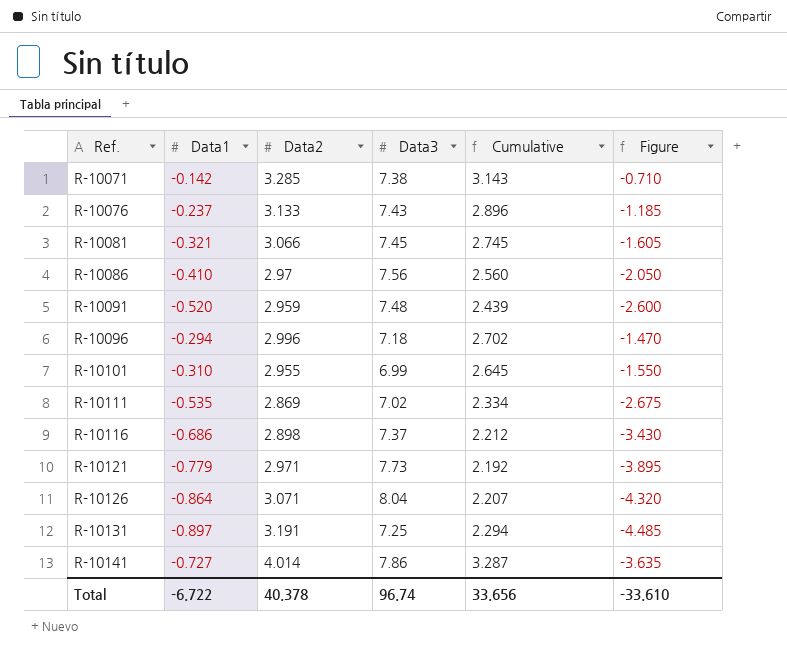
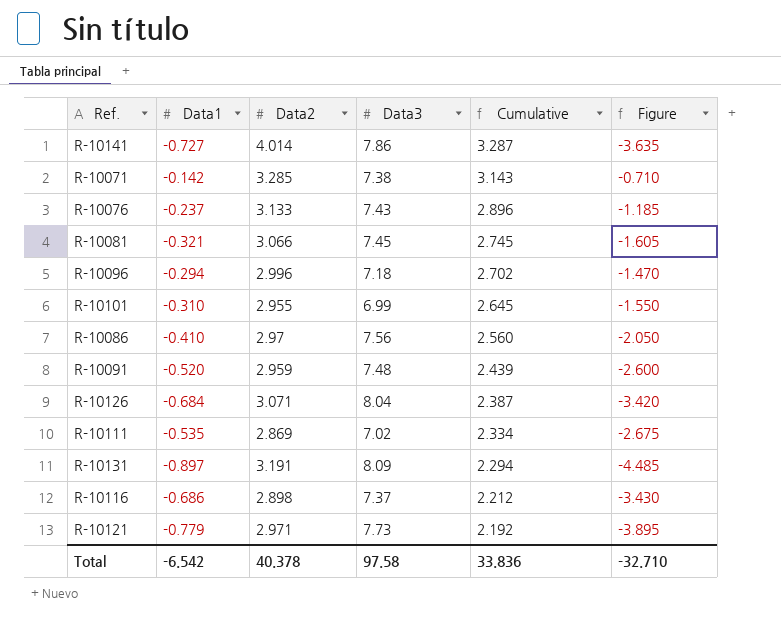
row order: Ref. ascending -> Cumulative descending
R-10126 | Data1: -0.864 -> -0.684
R-10126 | Cumulative: 2.207 -> 2.387
R-10126 | Figure: -4.320 -> -3.420
R-10131 | Data3: 7.25 -> 8.09
Total | Data1: -6.722 -> -6.542
Total | Data3: 96.74 -> 97.58
Total | Cumulative: 33.656 -> 33.836
Total | Figure: -33.610 -> -32.710

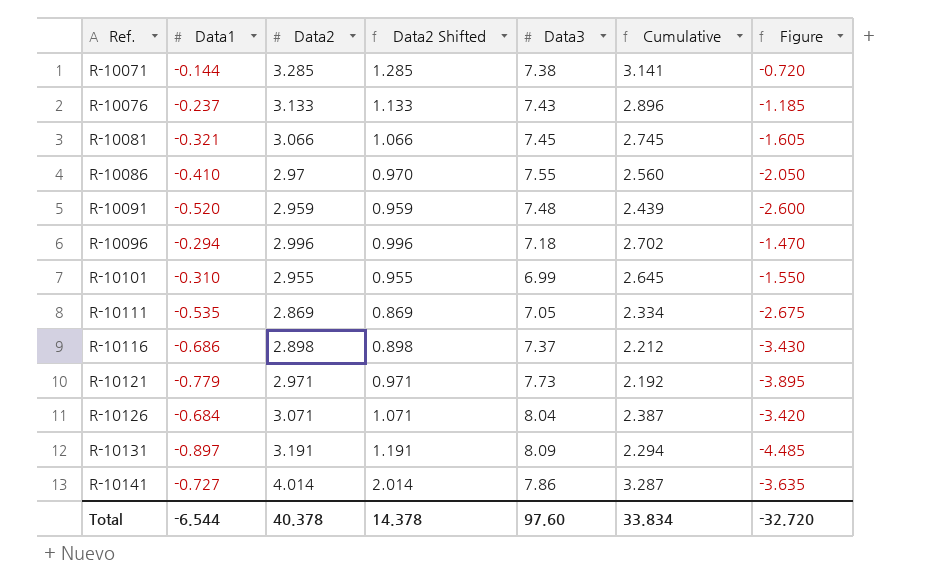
row order: Cumulative descending -> Ref. ascending
column Data2 Shifted | formula: none -> [Data2] - 2
R-10071 | Data1: -0.142 -> -0.144
R-10071 | Cumulative: 3.143 -> 3.141
R-10071 | Figure: -0.710 -> -0.720
R-10086 | Data3: 7.56 -> 7.55
R-10111 | Data3: 7.02 -> 7.05
Total | Data1: -6.542 -> -6.544
Total | Data3: 97.58 -> 97.60
Total | Cumulative: 33.836 -> 33.834
Total | Figure: -32.710 -> -32.720

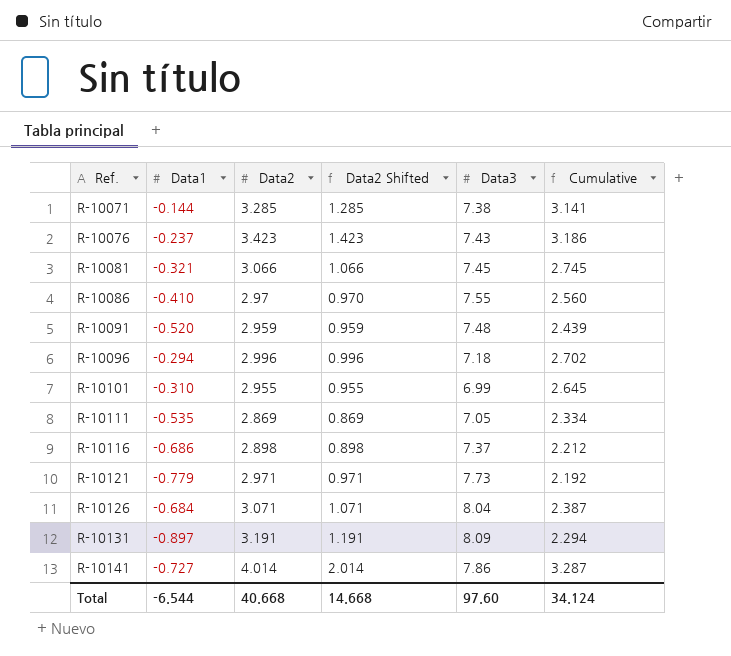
column Figure | formula: [Data1] * 5 -> none
R-10076 | Data2: 3.133 -> 3.423
R-10076 | Data2 Shifted: 1.133 -> 1.423
R-10076 | Cumulative: 2.896 -> 3.186
Total | Data2: 40.378 -> 40.668
Total | Data2 Shifted: 14.378 -> 14.668
Total | Cumulative: 33.834 -> 34.124

